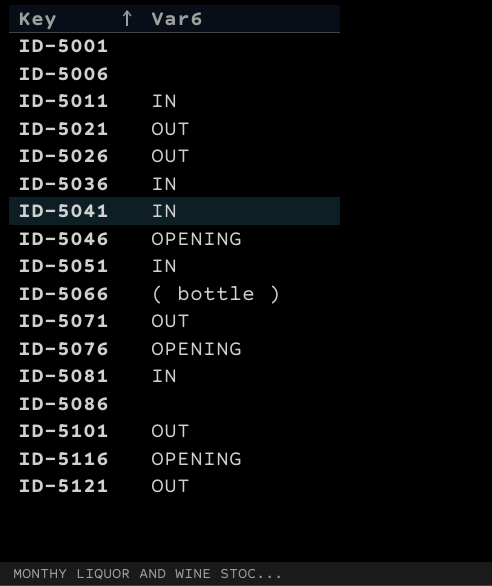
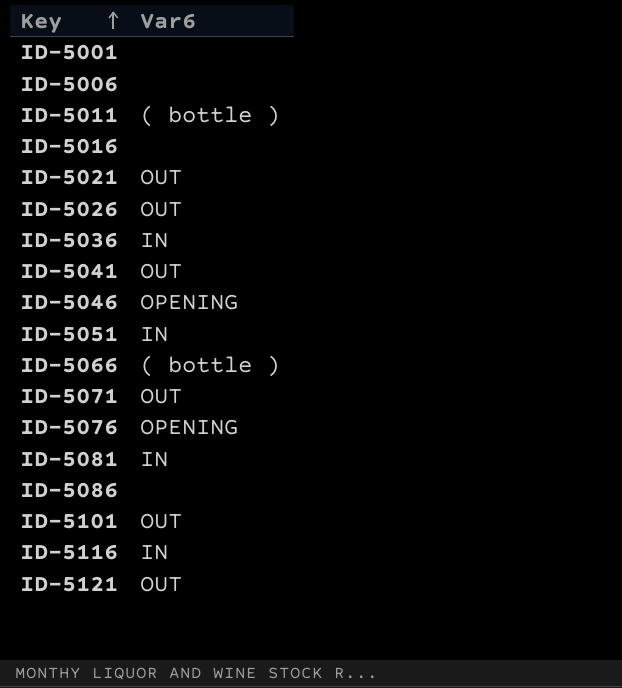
ID-5011 | Var6: IN -> ( bottle )
row ID-5016: none -> none
ID-5041 | Var6: IN -> OUT
ID-5116 | Var6: OPENING -> IN

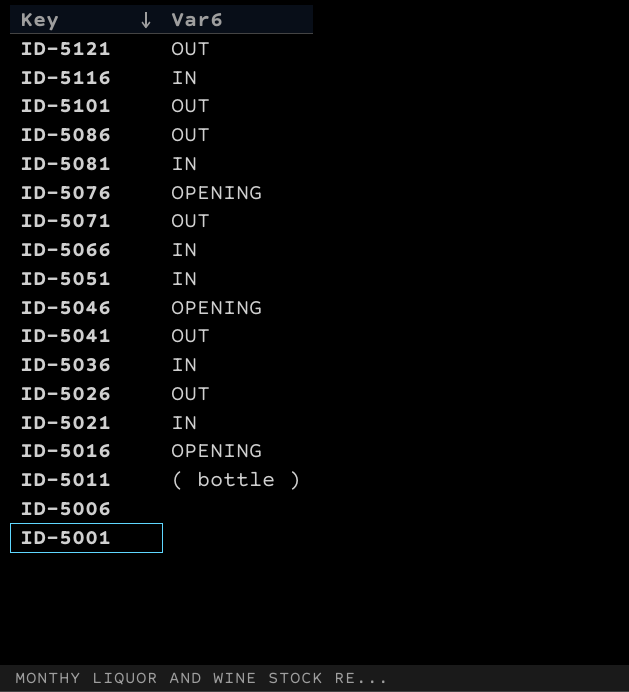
row order: Key ascending -> Key descending
ID-5086 | Var6: none -> OUT
ID-5066 | Var6: ( bottle ) -> IN
ID-5021 | Var6: OUT -> IN
ID-5016 | Var6: none -> OPENING

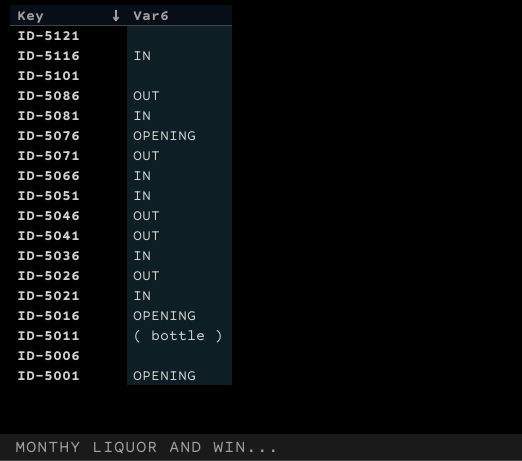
ID-5121 | Var6: OUT -> none
ID-5101 | Var6: OUT -> none
ID-5046 | Var6: OPENING -> OUT
ID-5001 | Var6: none -> OPENING

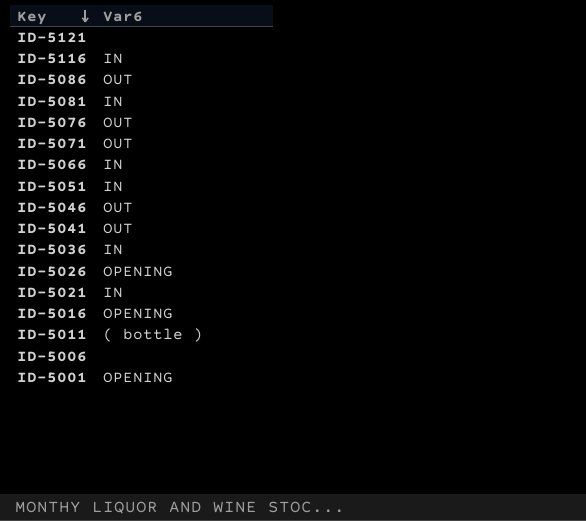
row ID-5101: none -> none
ID-5076 | Var6: OPENING -> OUT
ID-5026 | Var6: OUT -> OPENING

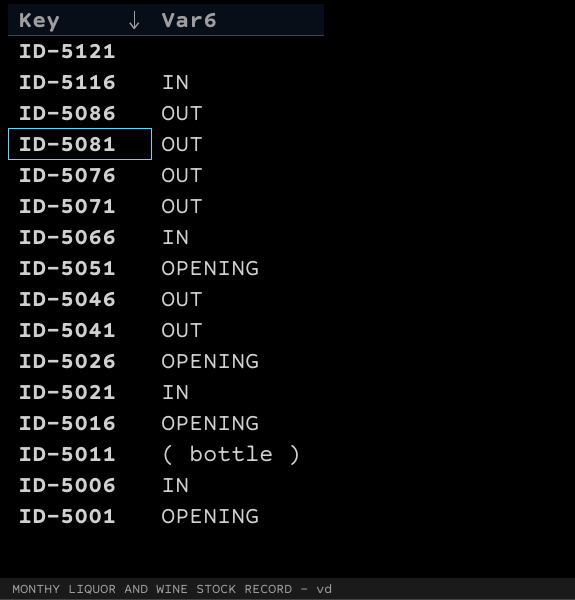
row ID-5036: IN -> none
ID-5081 | Var6: IN -> OUT
ID-5051 | Var6: IN -> OPENING
ID-5006 | Var6: none -> IN

